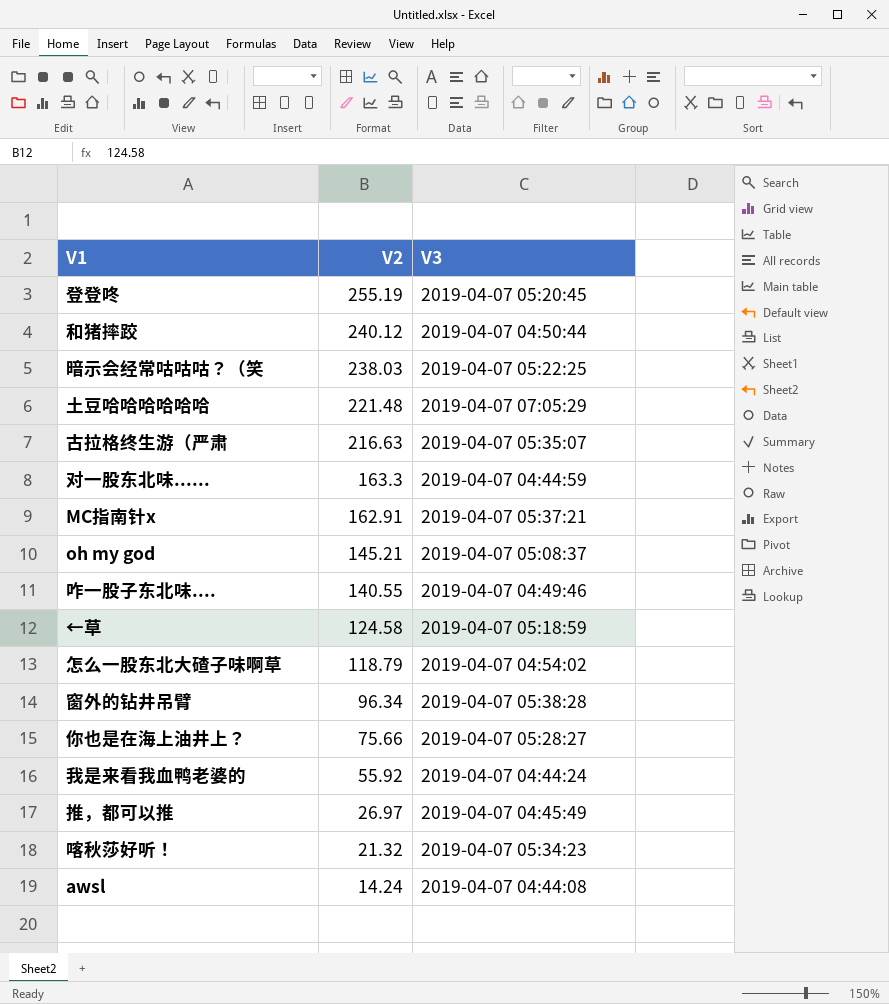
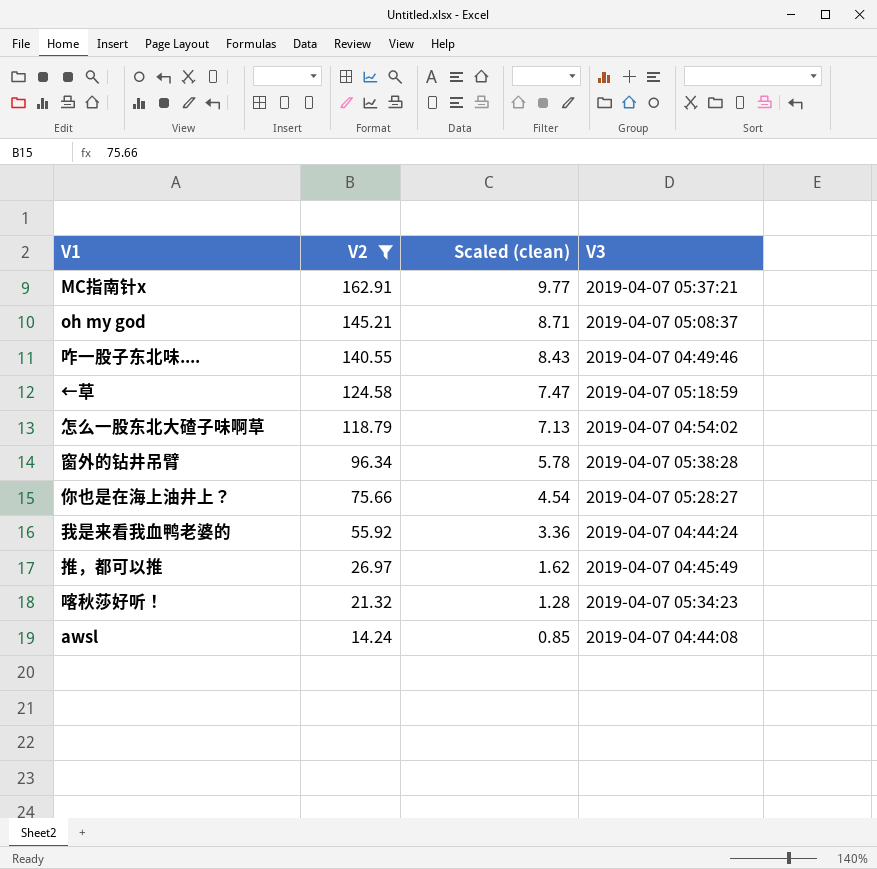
filter: none -> V2 <= 162.91
column Scaled (clean) | formula: none -> [V2] * 0.06

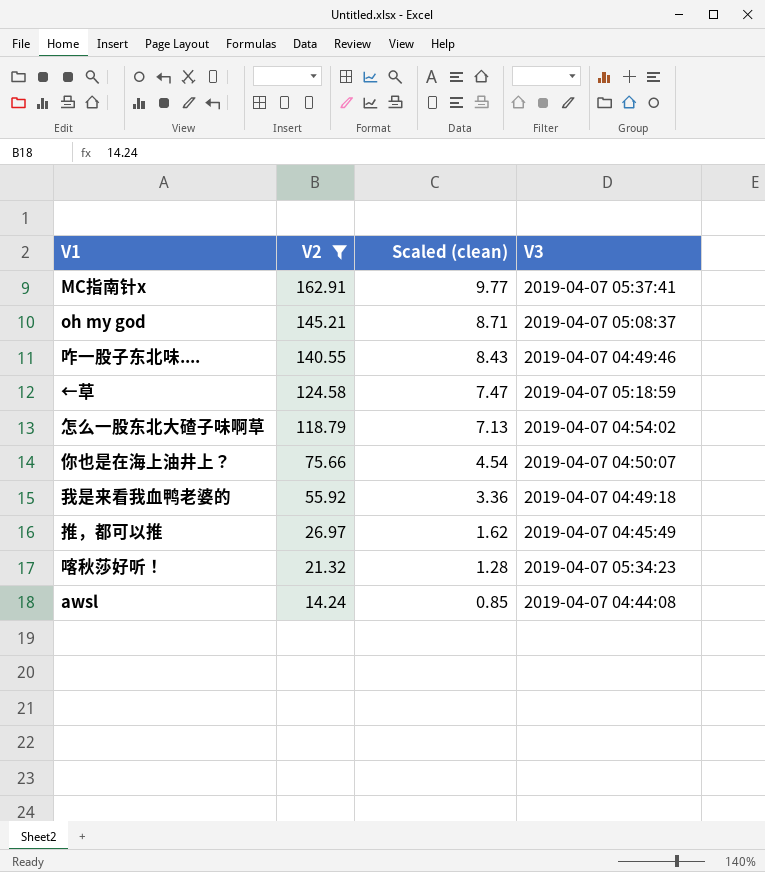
row 窗外的钻井吊臂: 96.34 | 5.78 | 2019-04-07 05:38:28 -> none
MC指南针x | V3: 2019-04-07 05:37:21 -> 2019-04-07 05:37:41
你也是在海上油井上？ | V3: 2019-04-07 05:28:27 -> 2019-04-07 04:50:07
我是来看我血鸭老婆的 | V3: 2019-04-07 04:44:24 -> 2019-04-07 04:49:18

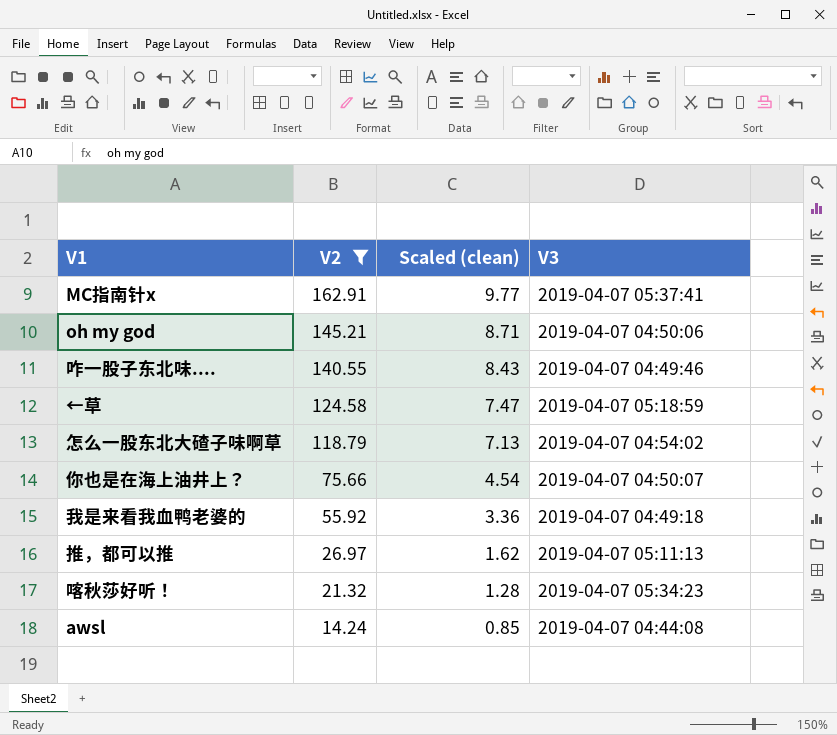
oh my god | V3: 2019-04-07 05:08:37 -> 2019-04-07 04:50:06
推，都可以推 | V3: 2019-04-07 04:45:49 -> 2019-04-07 05:11:13

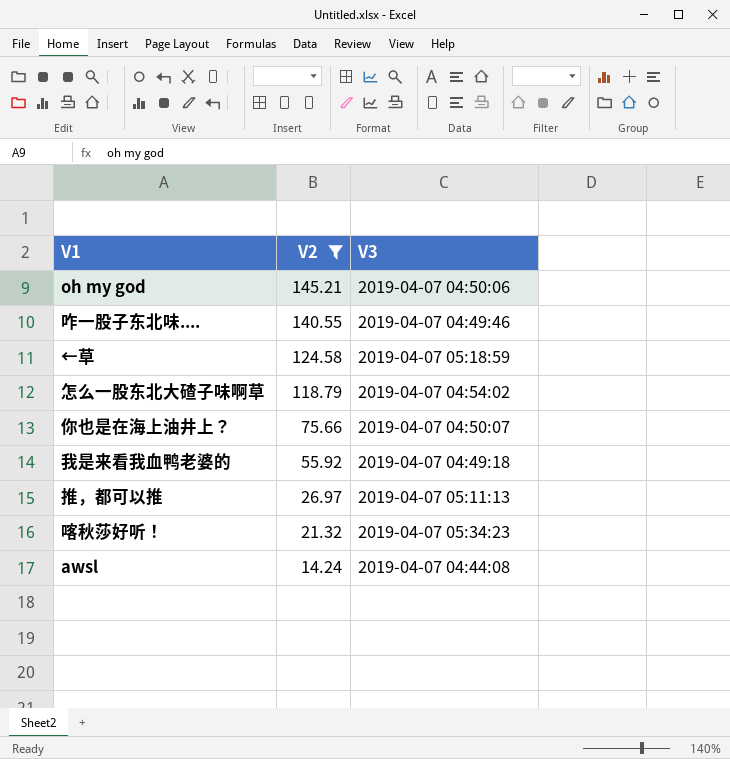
column Scaled (clean) | formula: [V2] * 0.06 -> none
row MC指南针x: 162.91 | 9.77 | 2019-04-07 05:37:41 -> none

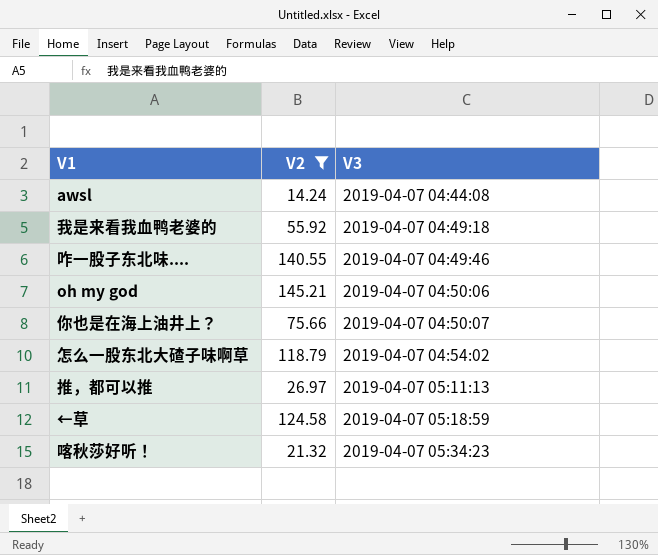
row order: V2 descending -> V3 ascending

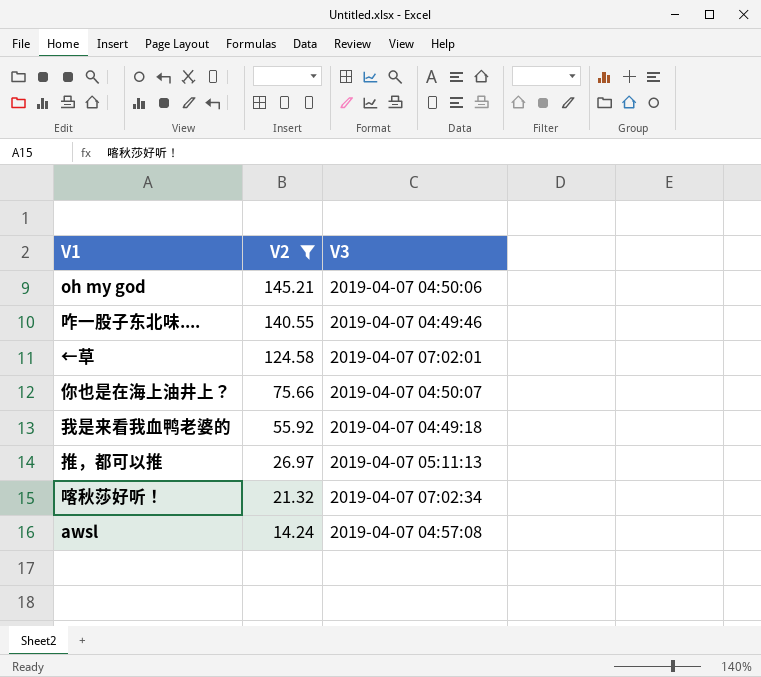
row order: V3 ascending -> V2 descending
row 怎么一股东北大碴子味啊草: 118.79 | 2019-04-07 04:54:02 -> none
←草 | V3: 2019-04-07 05:18:59 -> 2019-04-07 07:02:01
喀秋莎好听！ | V3: 2019-04-07 05:34:23 -> 2019-04-07 07:02:34
awsl | V3: 2019-04-07 04:44:08 -> 2019-04-07 04:57:08

